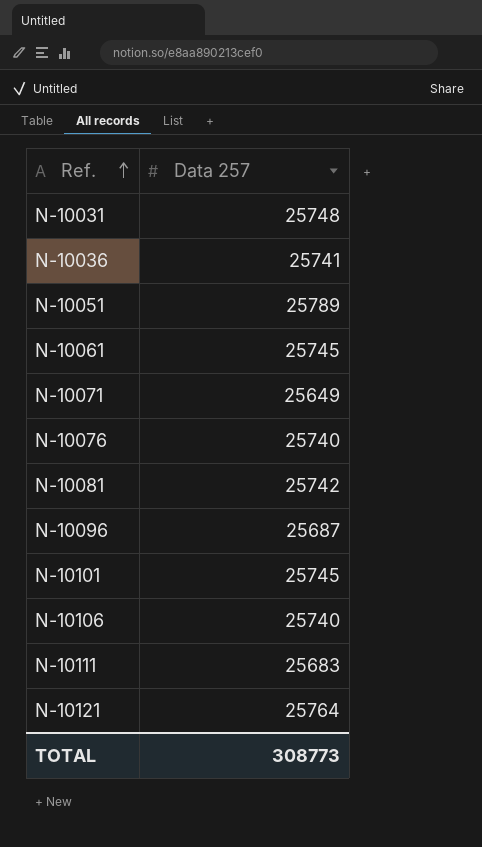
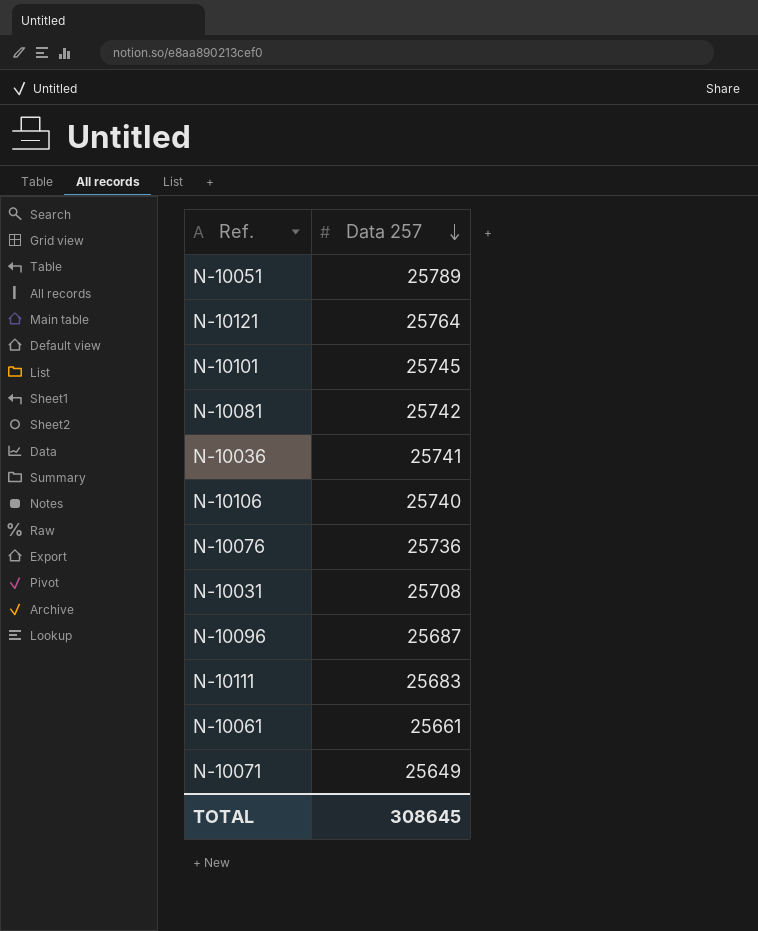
row order: Ref. ascending -> Data 257 descending
N-10076 | Data 257: 25740 -> 25736
N-10031 | Data 257: 25748 -> 25708
N-10061 | Data 257: 25745 -> 25661
TOTAL | Data 257: 308773 -> 308645

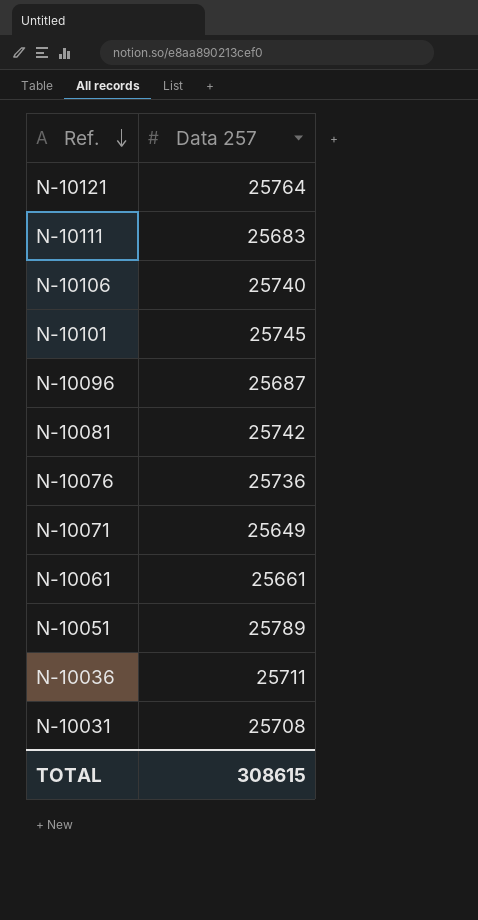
row order: Data 257 descending -> Ref. descending
N-10036 | Data 257: 25741 -> 25711
TOTAL | Data 257: 308645 -> 308615

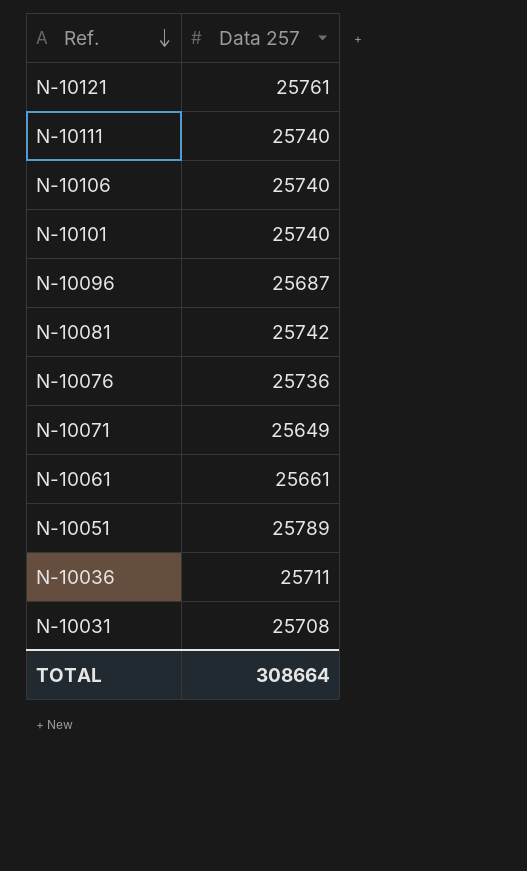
N-10121 | Data 257: 25764 -> 25761
N-10111 | Data 257: 25683 -> 25740
N-10101 | Data 257: 25745 -> 25740
TOTAL | Data 257: 308615 -> 308664

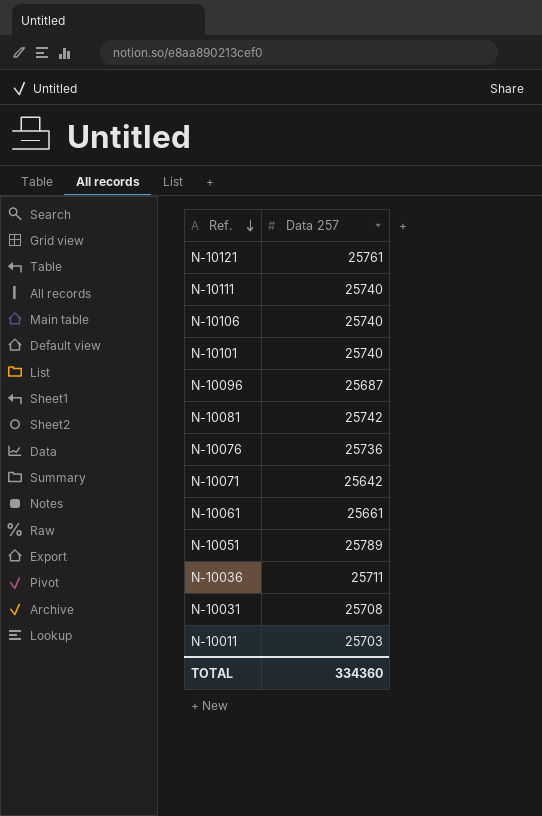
N-10071 | Data 257: 25649 -> 25642
row N-10011: none -> 25703
TOTAL | Data 257: 308664 -> 334360

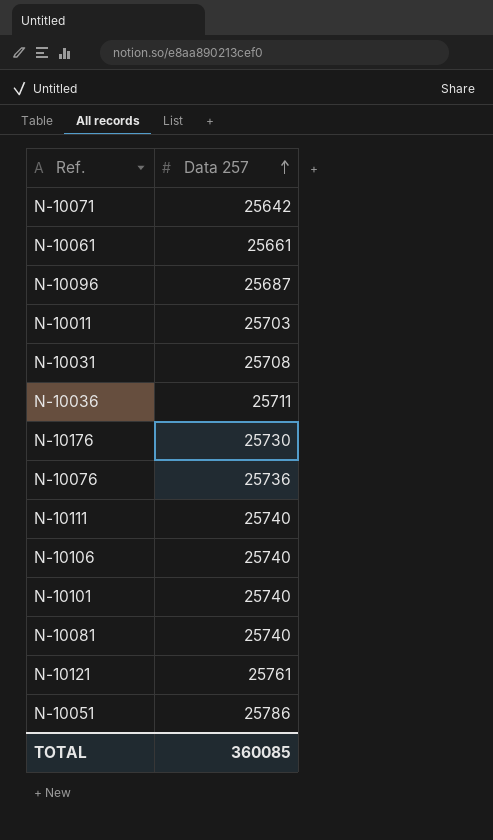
row order: Ref. descending -> Data 257 ascending
row N-10176: none -> 25730
N-10081 | Data 257: 25742 -> 25740
N-10051 | Data 257: 25789 -> 25786
TOTAL | Data 257: 334360 -> 360085

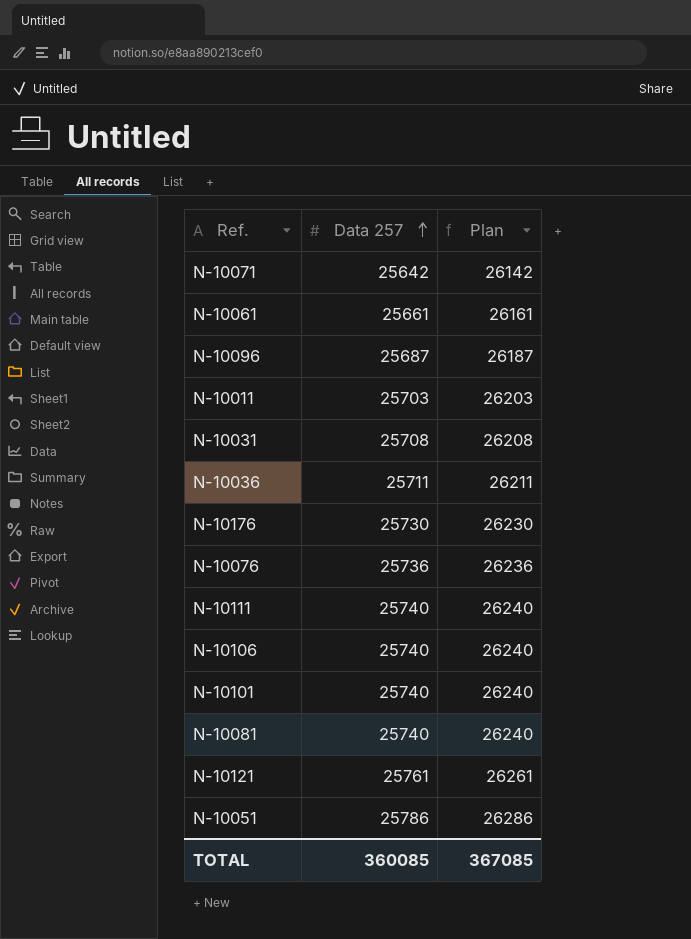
column Plan | formula: none -> [Data 257] + 500

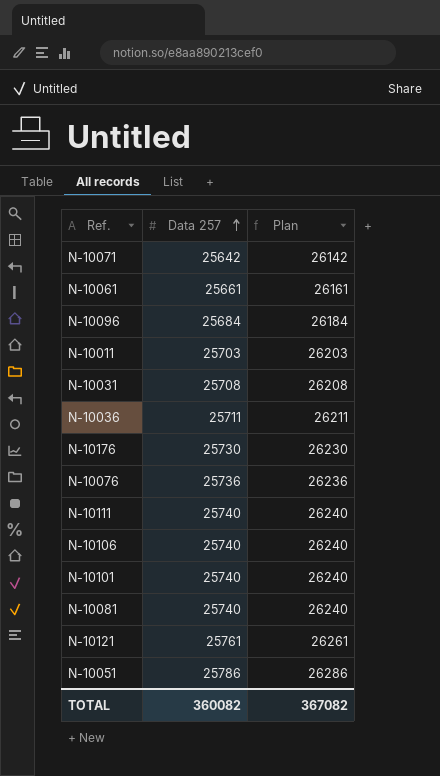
N-10096 | Data 257: 25687 -> 25684
N-10096 | Plan: 26187 -> 26184
TOTAL | Data 257: 360085 -> 360082
TOTAL | Plan: 367085 -> 367082

